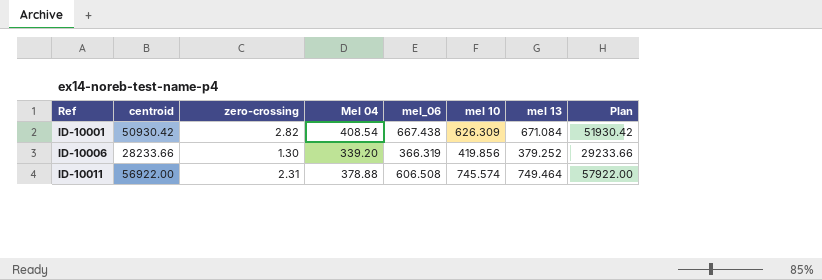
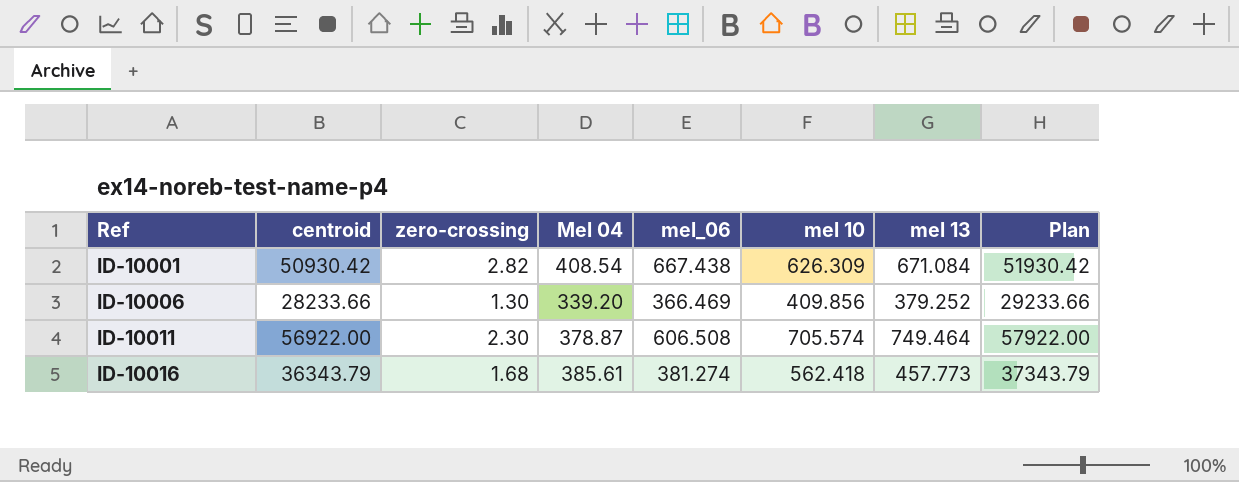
ID-10006 | mel_06: 366.319 -> 366.469
ID-10006 | mel 10: 419.856 -> 409.856
ID-10011 | zero-crossing: 2.31 -> 2.30
ID-10011 | Mel 04: 378.88 -> 378.87
ID-10011 | mel 10: 745.574 -> 705.574
row ID-10016: none -> 36343.79 | 1.68 | 385.61 | 381.274 | 562.418 | 457.773 | 37343.79

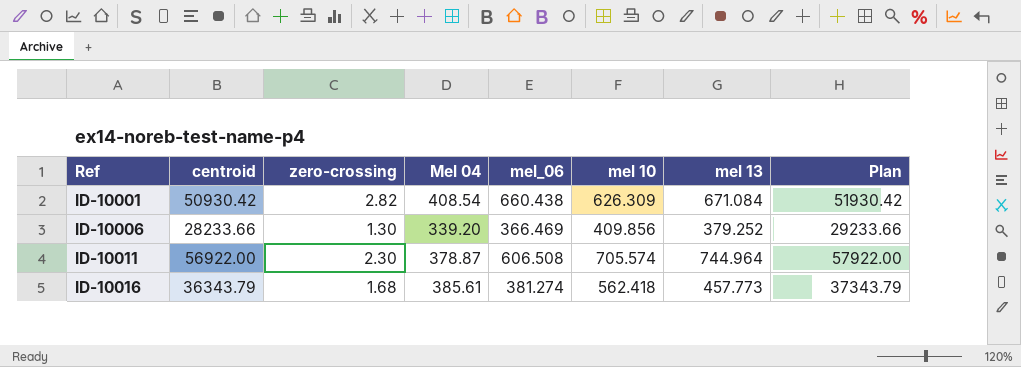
ID-10001 | mel_06: 667.438 -> 660.438
ID-10011 | mel 13: 749.464 -> 744.964

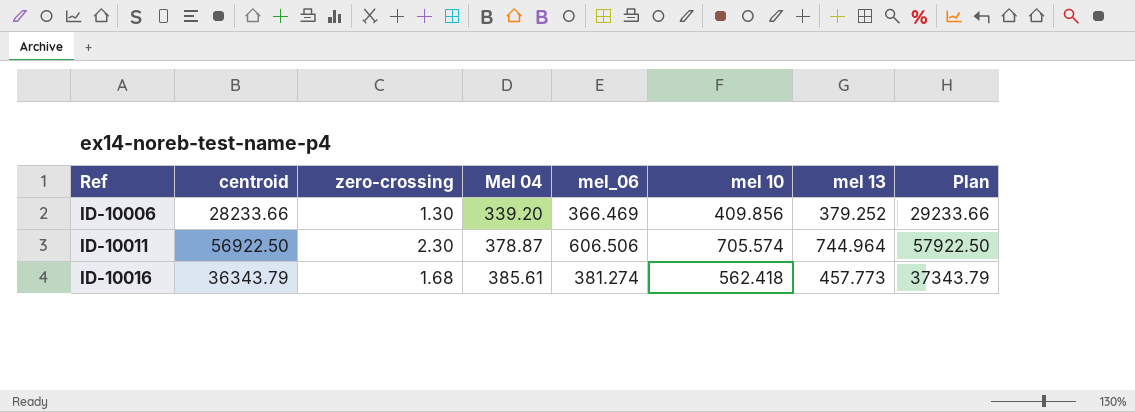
row ID-10001: 50930.42 | 2.82 | 408.54 | 660.438 | 626.309 | 671.084 | 51930.42 -> none
ID-10011 | centroid: 56922.00 -> 56922.50
ID-10011 | mel_06: 606.508 -> 606.506
ID-10011 | Plan: 57922.00 -> 57922.50

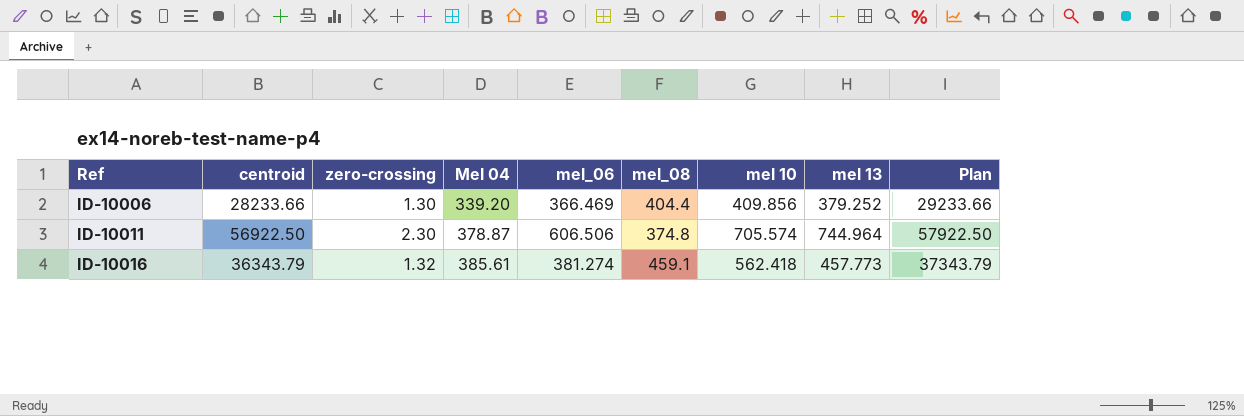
column mel_08 | position: none -> 6
ID-10016 | zero-crossing: 1.68 -> 1.32

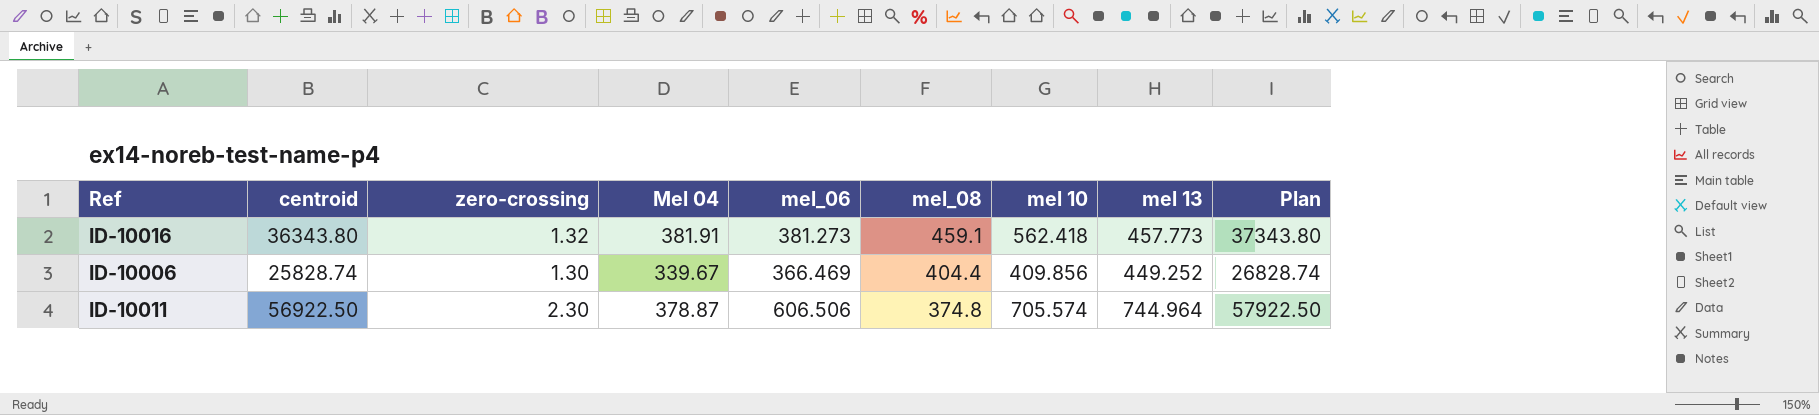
row order: Ref ascending -> mel_08 descending
ID-10016 | centroid: 36343.79 -> 36343.80
ID-10016 | Mel 04: 385.61 -> 381.91
ID-10016 | mel_06: 381.274 -> 381.273
ID-10016 | Plan: 37343.79 -> 37343.80
ID-10006 | centroid: 28233.66 -> 25828.74
ID-10006 | Mel 04: 339.20 -> 339.67
ID-10006 | mel 13: 379.252 -> 449.252
ID-10006 | Plan: 29233.66 -> 26828.74

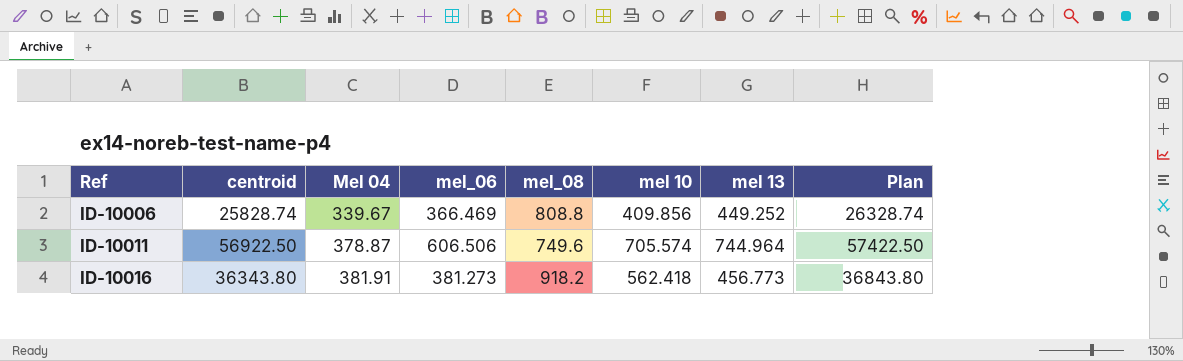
row order: mel_08 descending -> Ref ascending
column zero-crossing | position: 3 -> none
column Plan | formula: [centroid] + 1000 -> [centroid] + 500
ID-10006 | mel_08: 404.4 -> 808.8
ID-10011 | mel_08: 374.8 -> 749.6
ID-10016 | mel_08: 459.1 -> 918.2
ID-10016 | mel 13: 457.773 -> 456.773

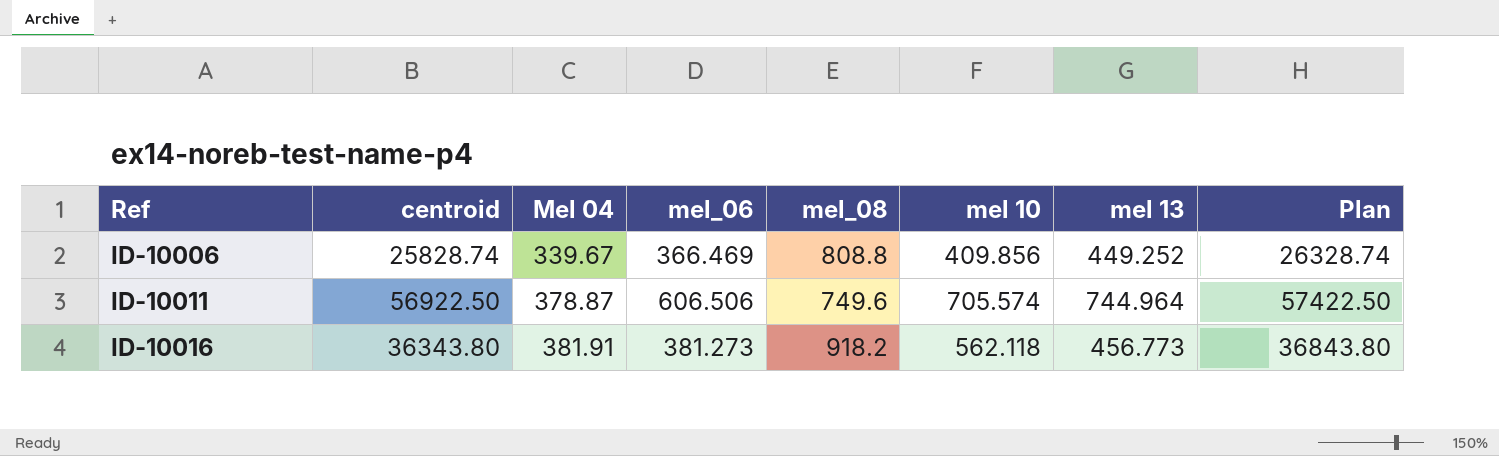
ID-10016 | mel 10: 562.418 -> 562.118

